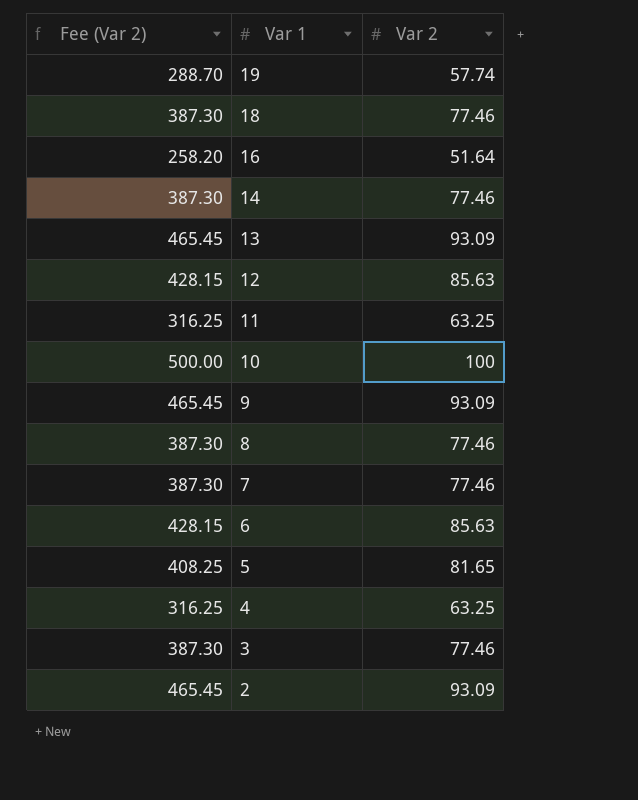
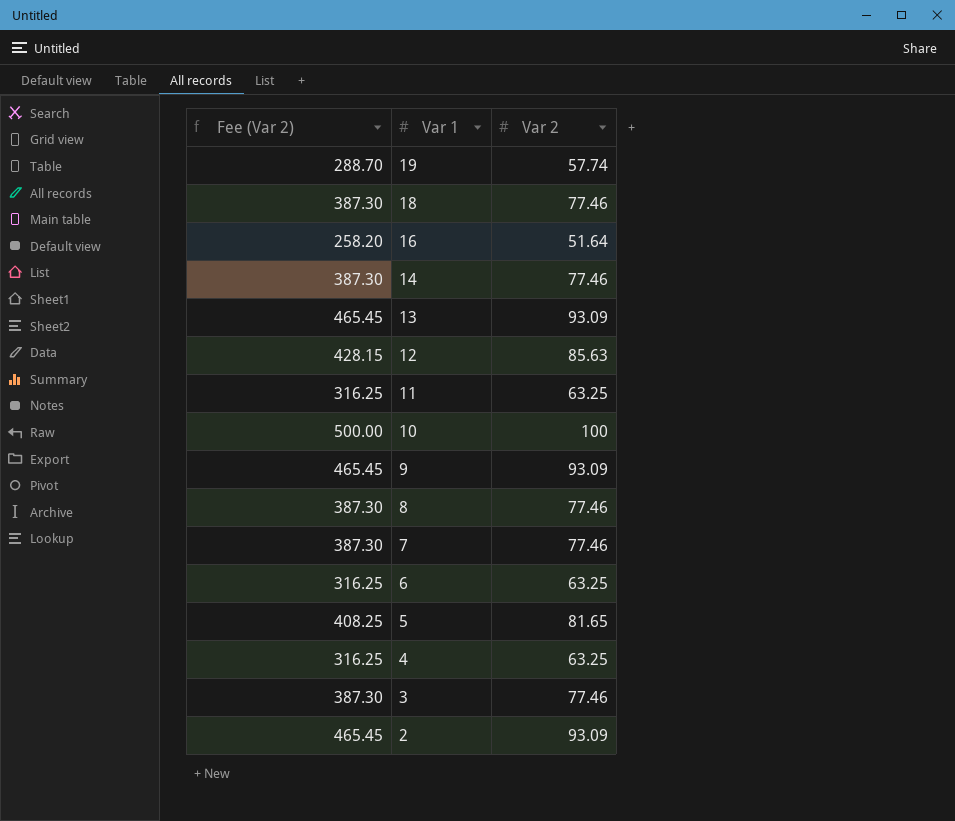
6 | Fee (Var 2): 428.15 -> 316.25
6 | Var 2: 85.63 -> 63.25

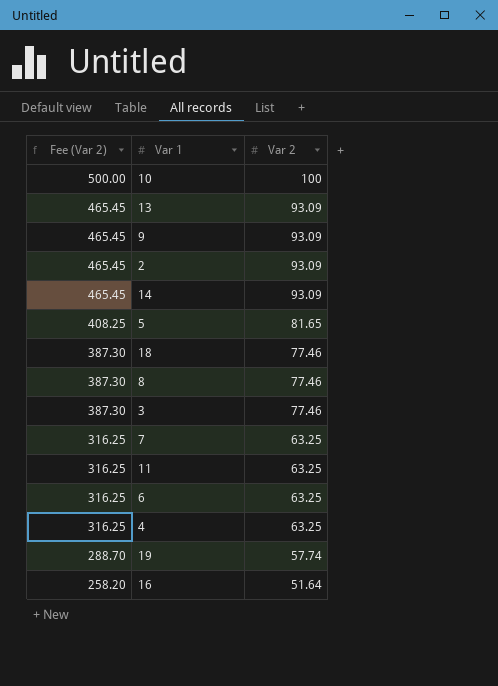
row order: Var 1 descending -> Fee (Var 2) descending
row 12: 428.15 | 85.63 -> none
14 | Fee (Var 2): 387.30 -> 465.45
14 | Var 2: 77.46 -> 93.09
7 | Fee (Var 2): 387.30 -> 316.25
7 | Var 2: 77.46 -> 63.25

